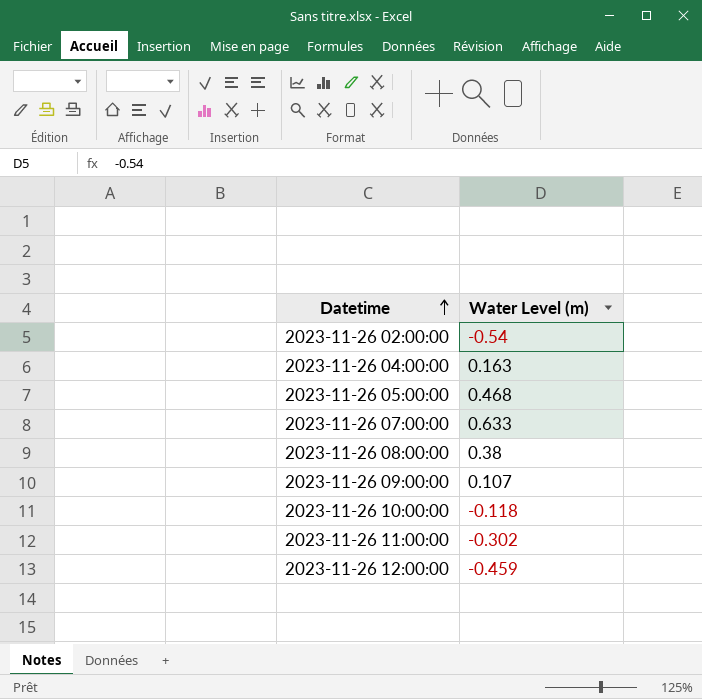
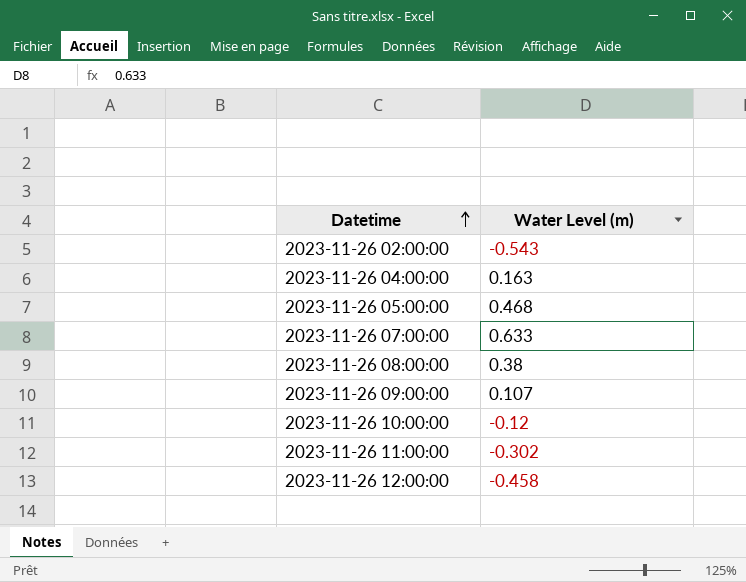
2023-11-26 02:00:00 | Water Level (m): -0.54 -> -0.543
2023-11-26 10:00:00 | Water Level (m): -0.118 -> -0.12
2023-11-26 12:00:00 | Water Level (m): -0.459 -> -0.458

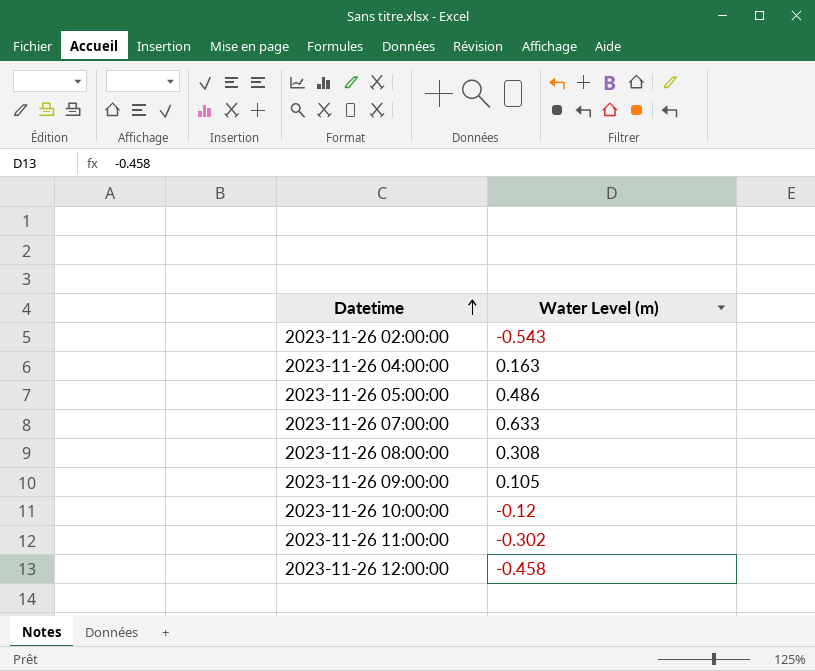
2023-11-26 05:00:00 | Water Level (m): 0.468 -> 0.486
2023-11-26 08:00:00 | Water Level (m): 0.38 -> 0.308
2023-11-26 09:00:00 | Water Level (m): 0.107 -> 0.105

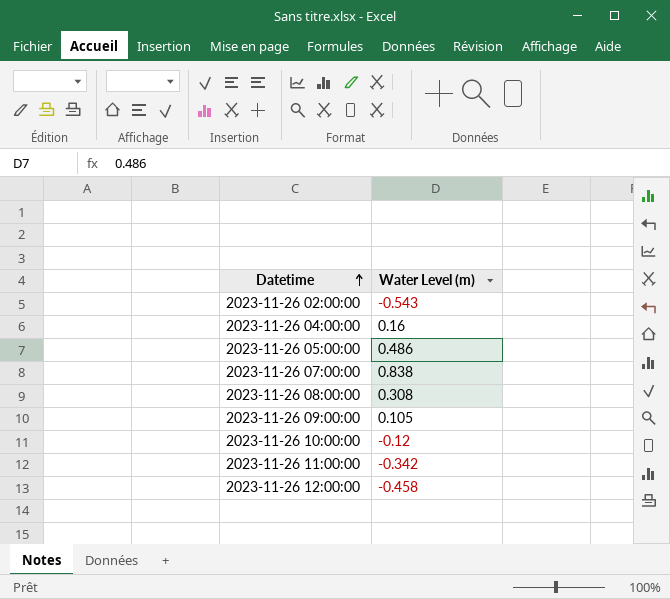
2023-11-26 04:00:00 | Water Level (m): 0.163 -> 0.16
2023-11-26 07:00:00 | Water Level (m): 0.633 -> 0.838
2023-11-26 11:00:00 | Water Level (m): -0.302 -> -0.342

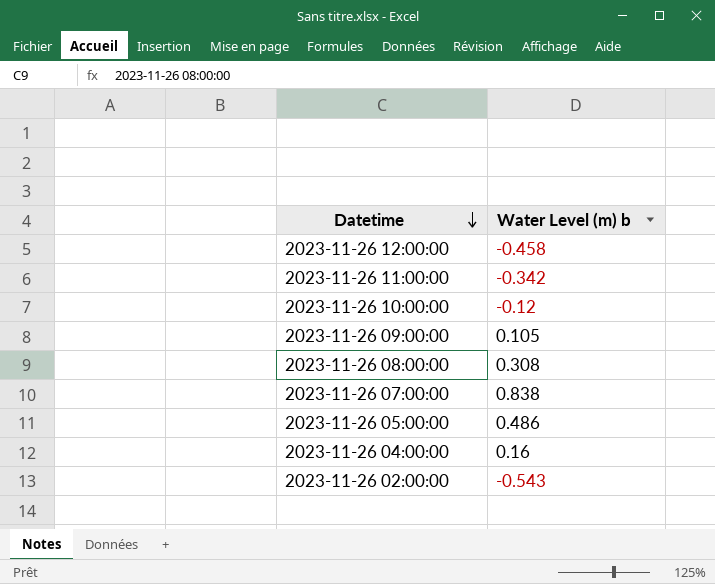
row order: Datetime ascending -> Datetime descending
column name: Water Level (m) -> Water Level (m) b

